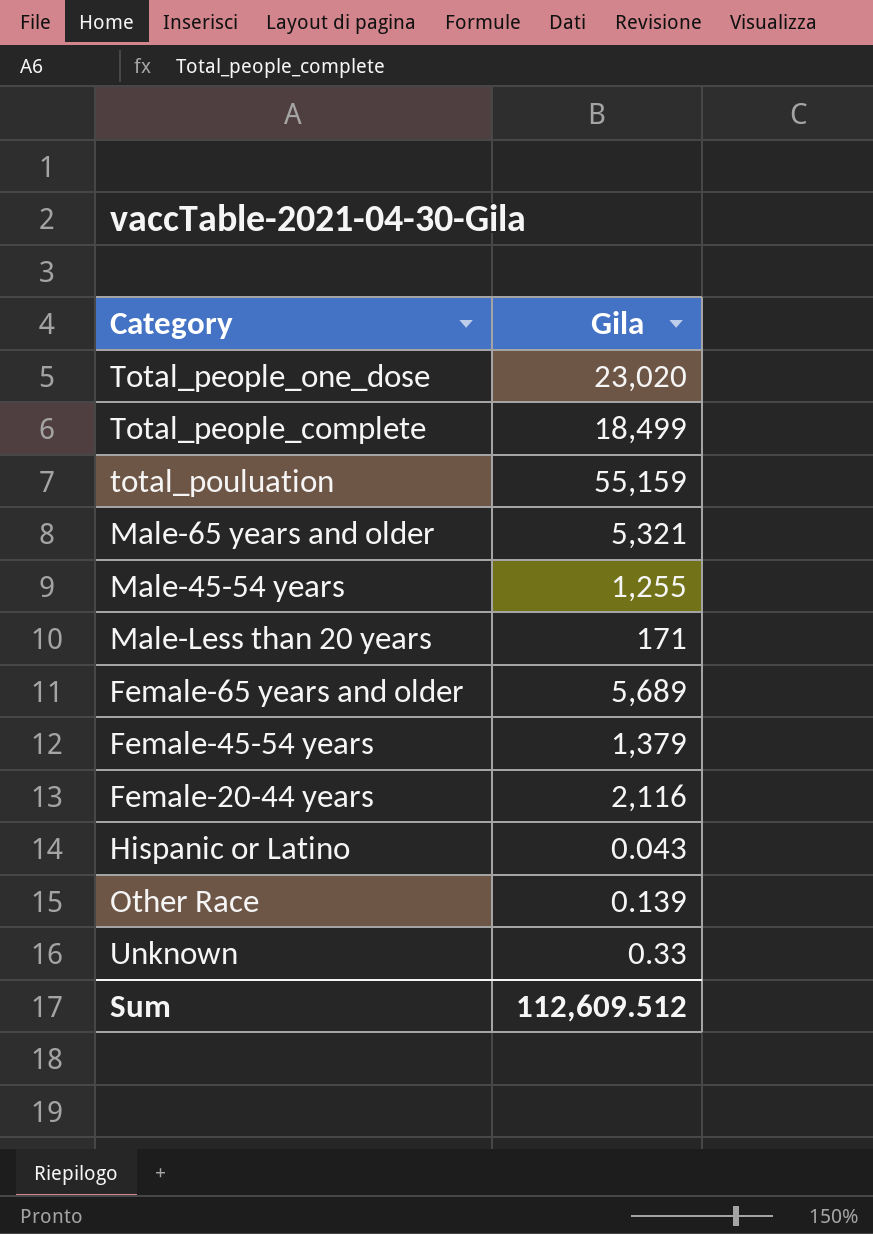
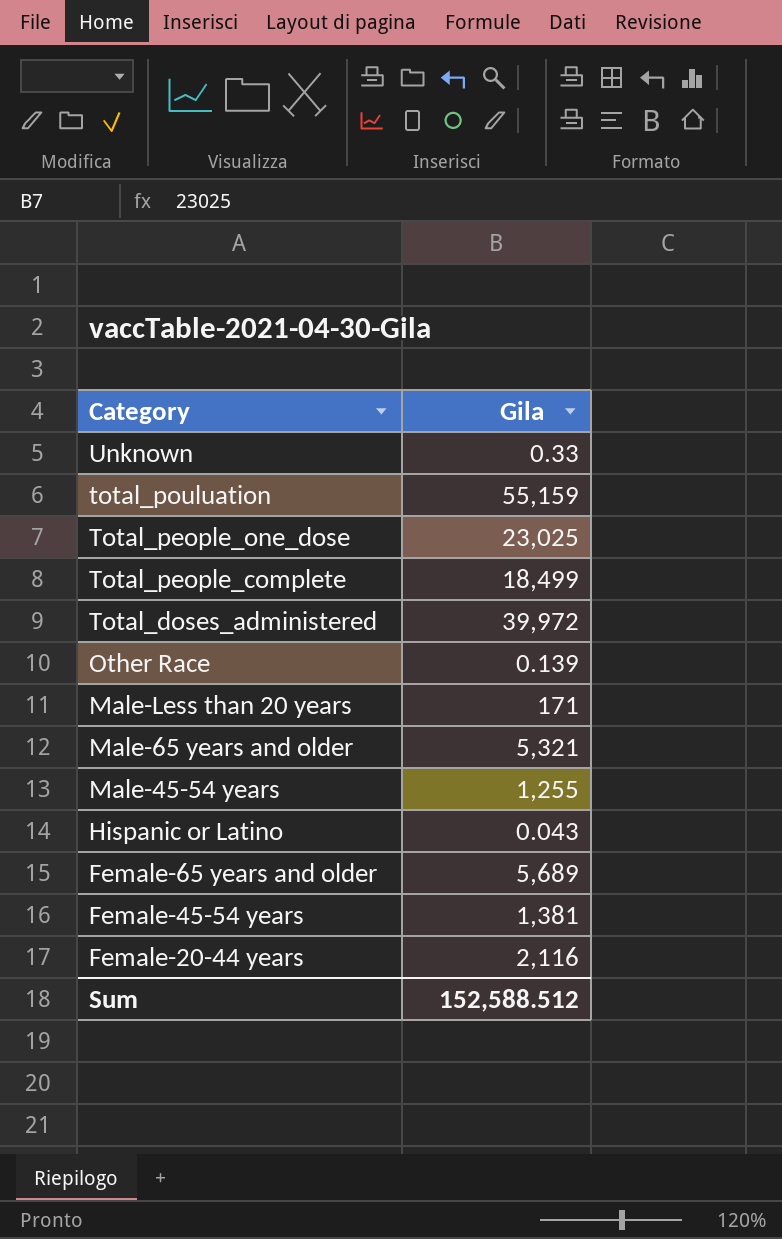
row order: none -> Category descending
Total_people_one_dose | Gila: 23,020 -> 23,025
row Total_doses_administered: none -> 39,972
Female-45-54 years | Gila: 1,379 -> 1,381
Sum | Gila: 112,609.512 -> 152,588.512

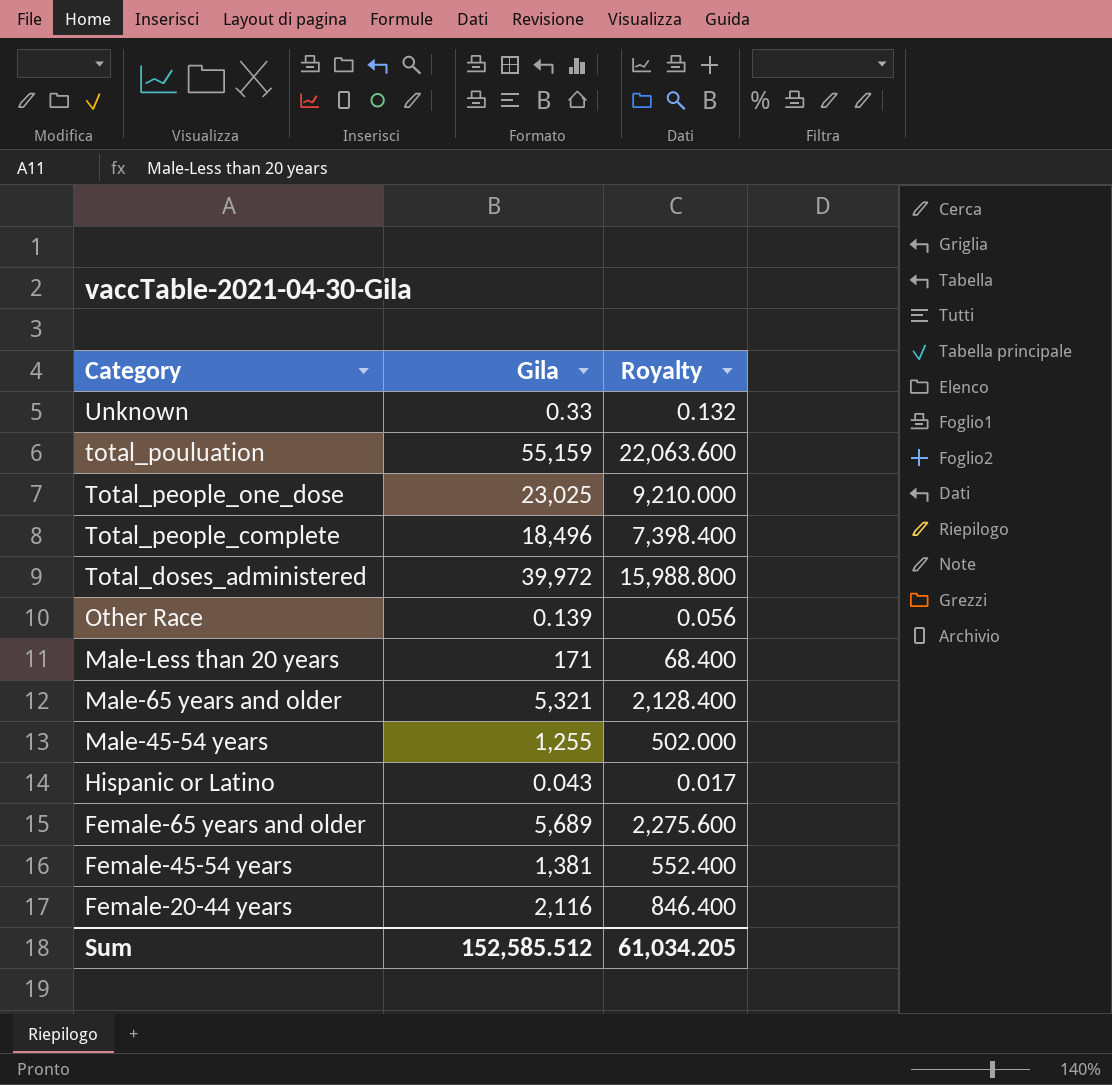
column Royalty | formula: none -> [Gila] * 0.4
Total_people_complete | Gila: 18,499 -> 18,496
Sum | Gila: 152,588.512 -> 152,585.512

